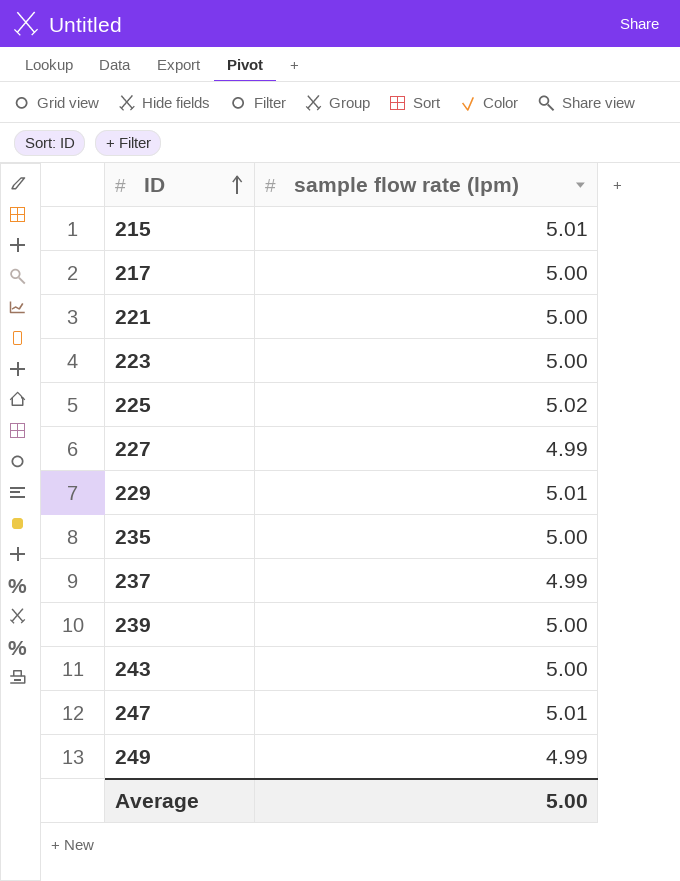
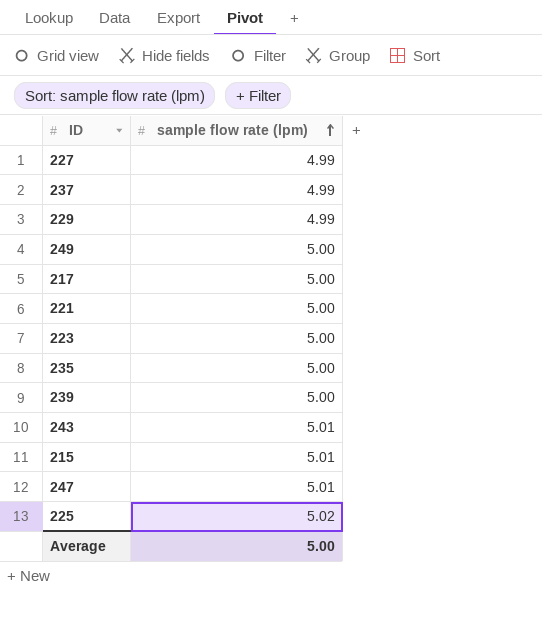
row order: ID ascending -> sample flow rate (lpm) ascending
229 | sample flow rate (lpm): 5.01 -> 4.99
249 | sample flow rate (lpm): 4.99 -> 5.00
243 | sample flow rate (lpm): 5.00 -> 5.01

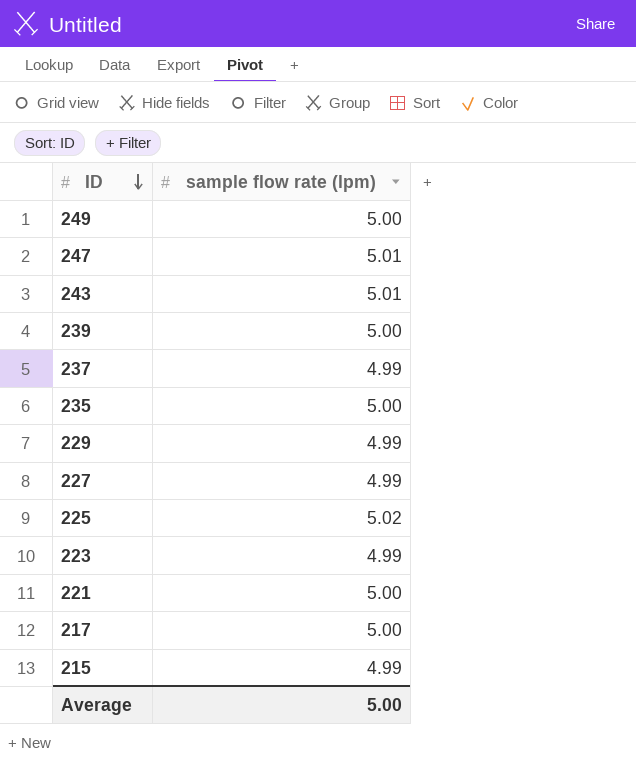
row order: sample flow rate (lpm) ascending -> ID descending
223 | sample flow rate (lpm): 5.00 -> 4.99
215 | sample flow rate (lpm): 5.01 -> 4.99

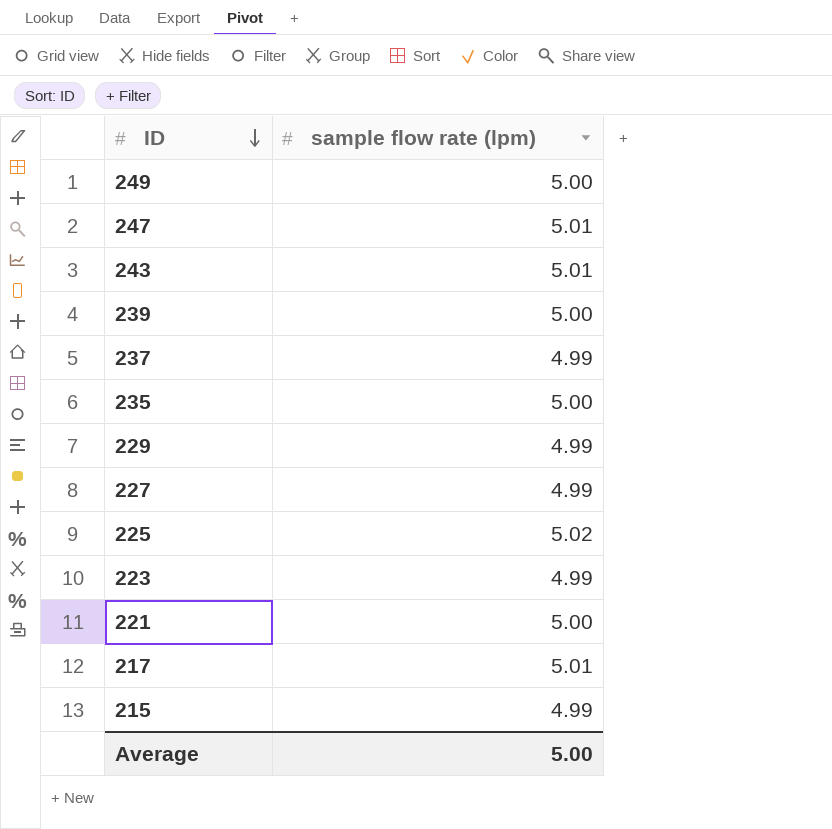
217 | sample flow rate (lpm): 5.00 -> 5.01

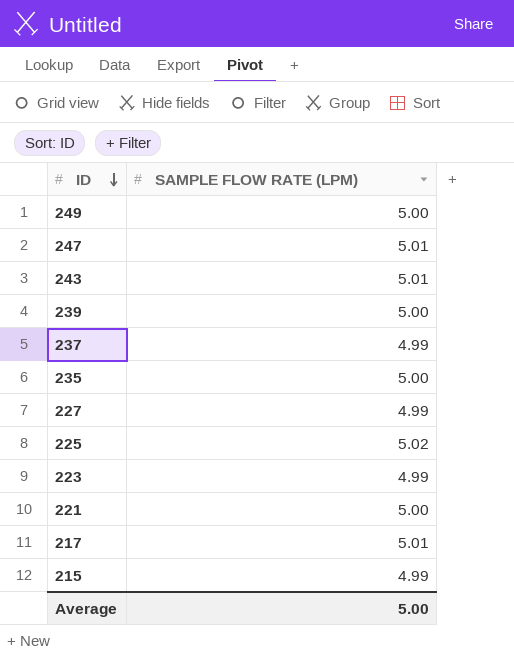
column name: sample flow rate (lpm) -> SAMPLE FLOW RATE (LPM)
row 229: 4.99 -> none

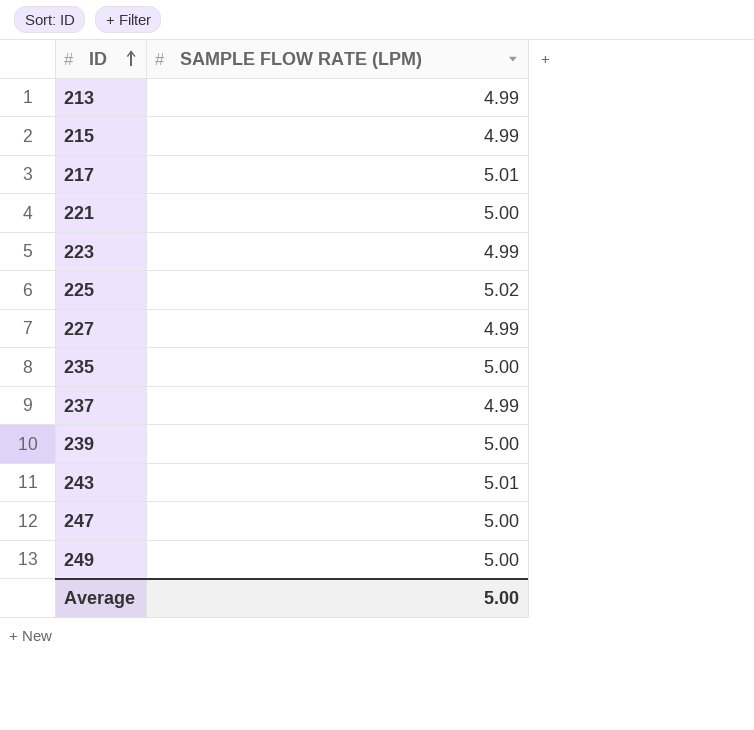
row order: ID descending -> ID ascending
row 213: none -> 4.99
247 | SAMPLE FLOW RATE (LPM): 5.01 -> 5.00

